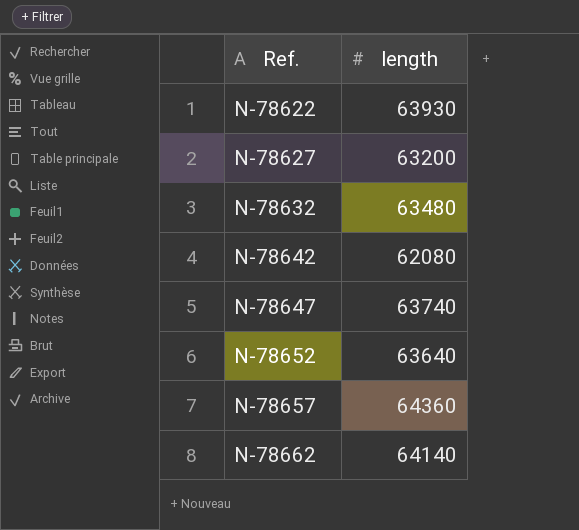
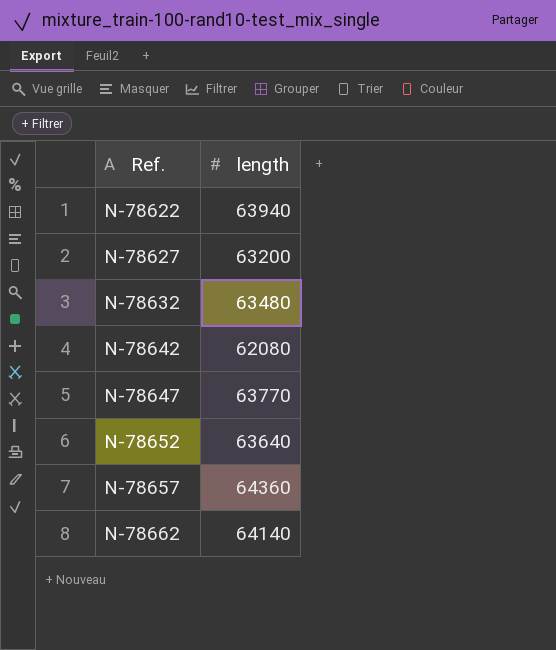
N-78622 | length: 63930 -> 63940
N-78647 | length: 63740 -> 63770

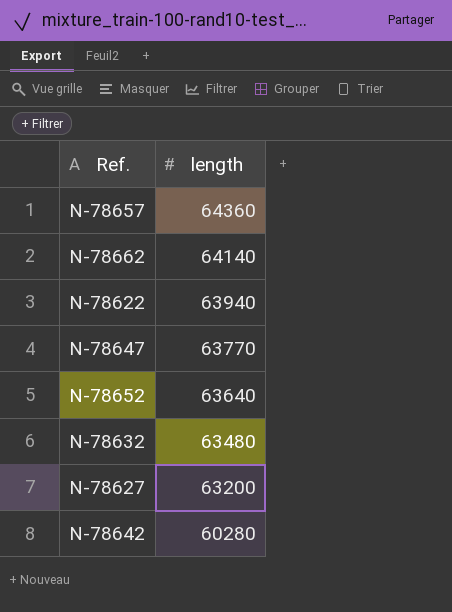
row order: Ref. ascending -> length descending
N-78642 | length: 62080 -> 60280

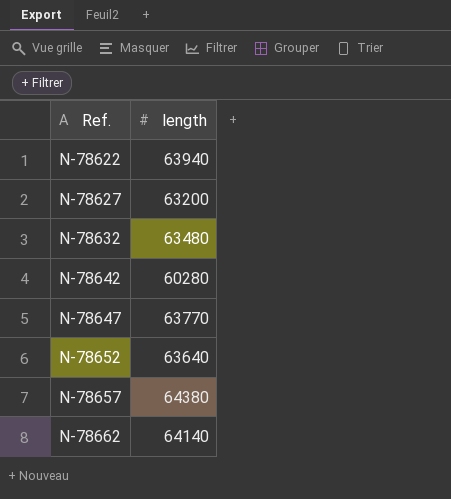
row order: length descending -> Ref. ascending
N-78657 | length: 64360 -> 64380

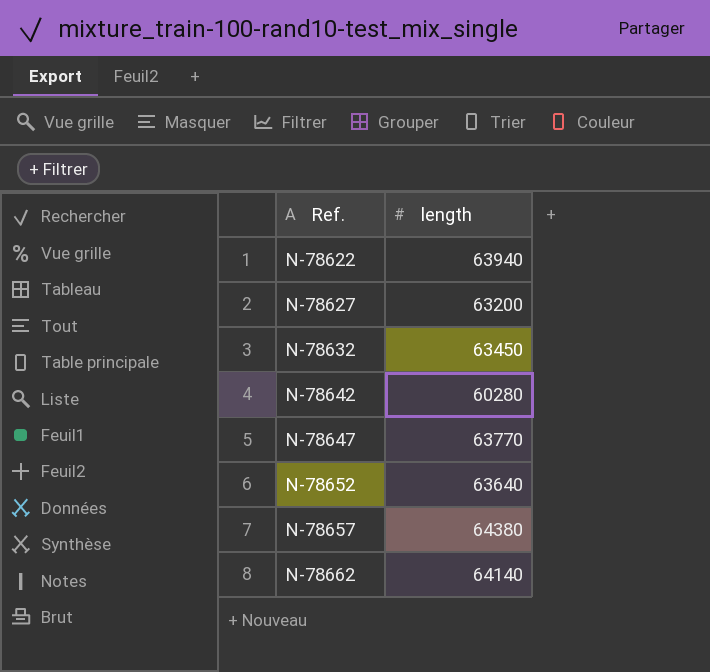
N-78632 | length: 63480 -> 63450

